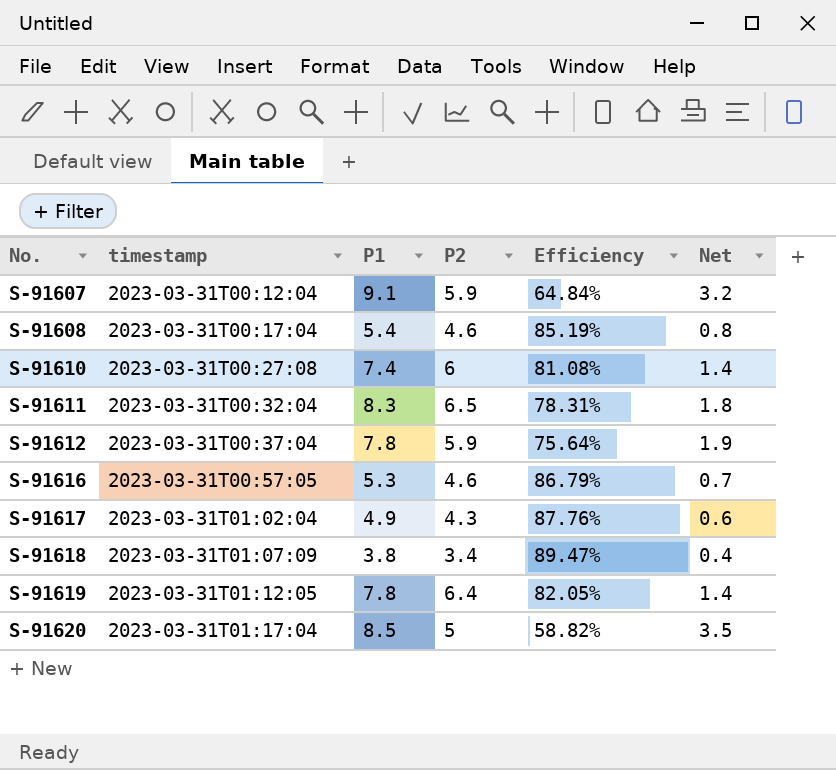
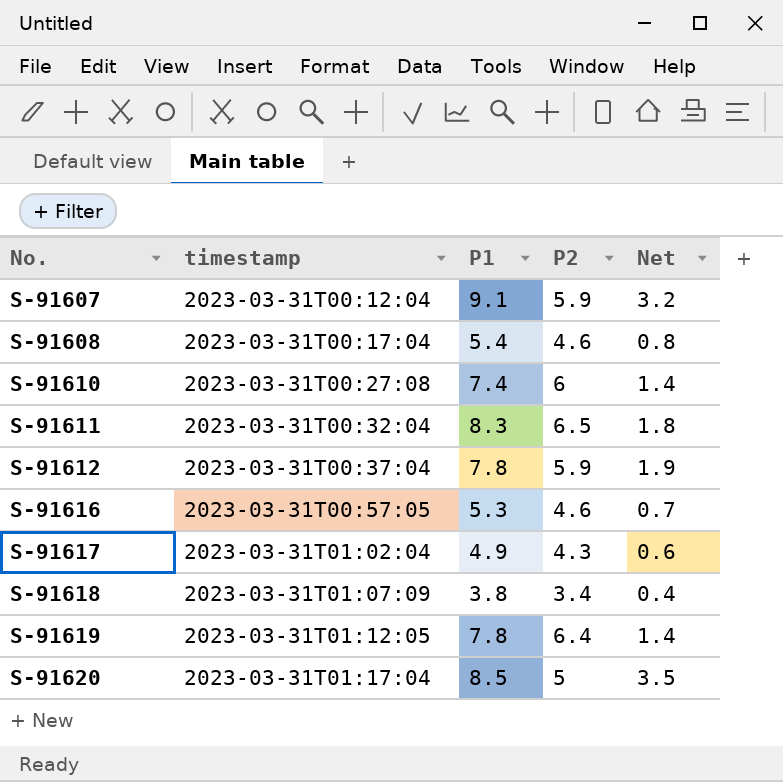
column Efficiency | formula: [P2] / [P1] -> none

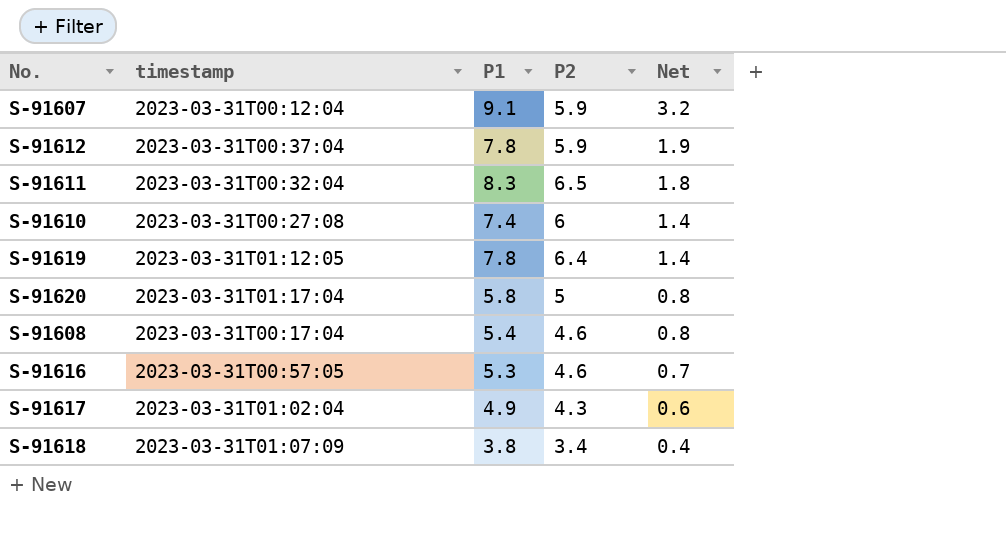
row order: No. ascending -> Net descending
S-91620 | P1: 8.5 -> 5.8
S-91620 | Net: 3.5 -> 0.8

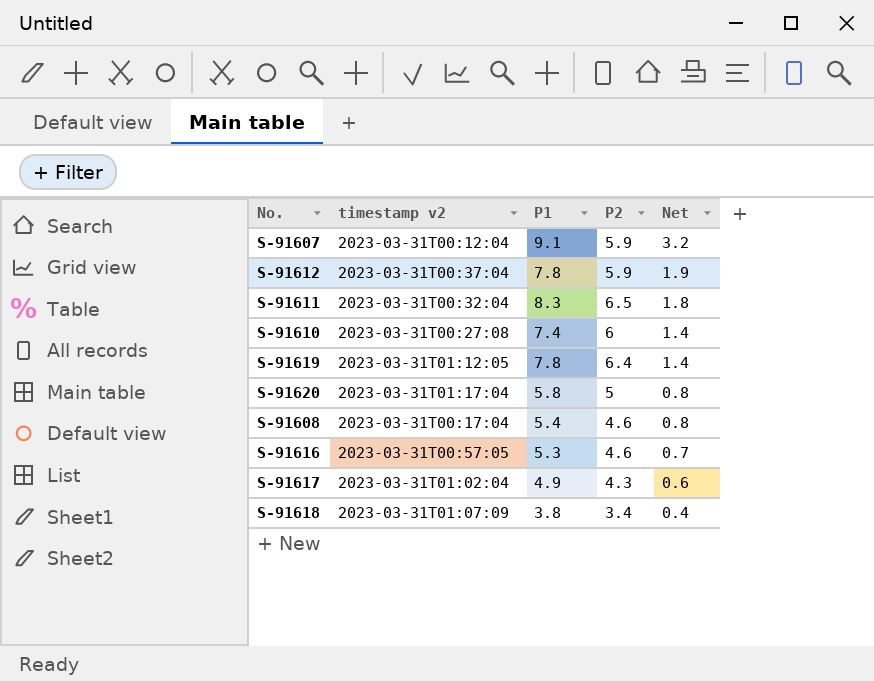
column name: timestamp -> timestamp v2

